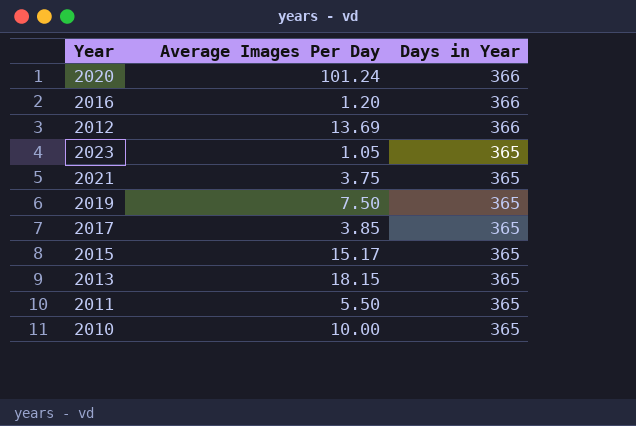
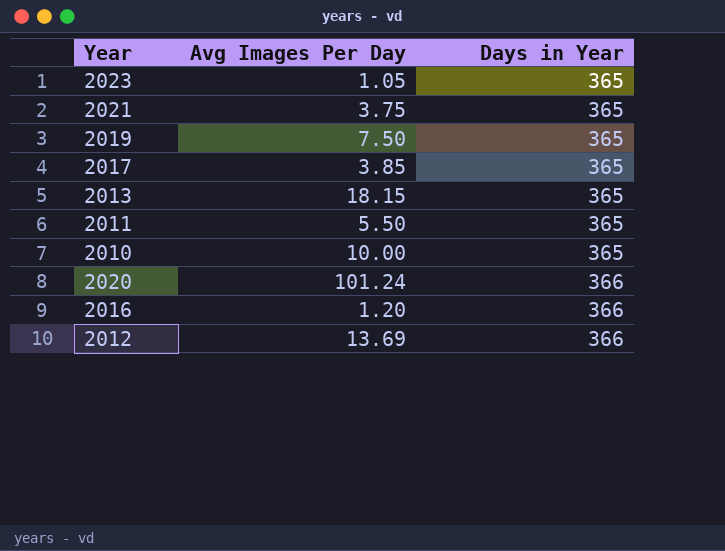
row order: Days in Year descending -> Days in Year ascending
column name: Average Images Per Day -> Avg Images Per Day
row 2015: 15.17 | 365 -> none

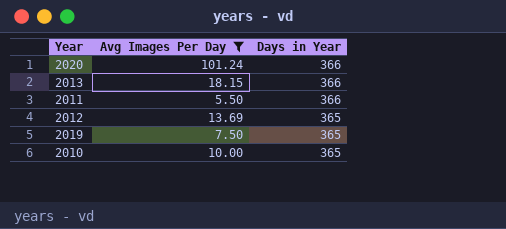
filter: none -> Avg Images Per Day >= 5.50
row order: Days in Year ascending -> Days in Year descending
2013 | Days in Year: 365 -> 366
2011 | Days in Year: 365 -> 366
2012 | Days in Year: 366 -> 365

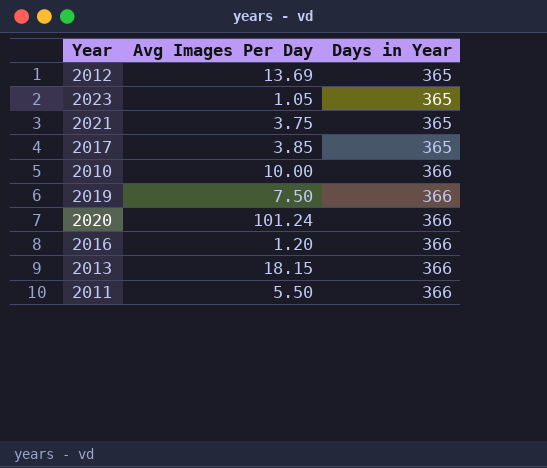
filter: Avg Images Per Day >= 5.50 -> none
row order: Days in Year descending -> Days in Year ascending
2010 | Days in Year: 365 -> 366
2019 | Days in Year: 365 -> 366

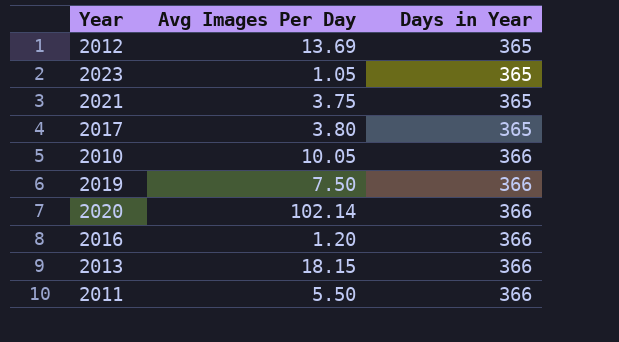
2017 | Avg Images Per Day: 3.85 -> 3.80
2010 | Avg Images Per Day: 10.00 -> 10.05
2020 | Avg Images Per Day: 101.24 -> 102.14

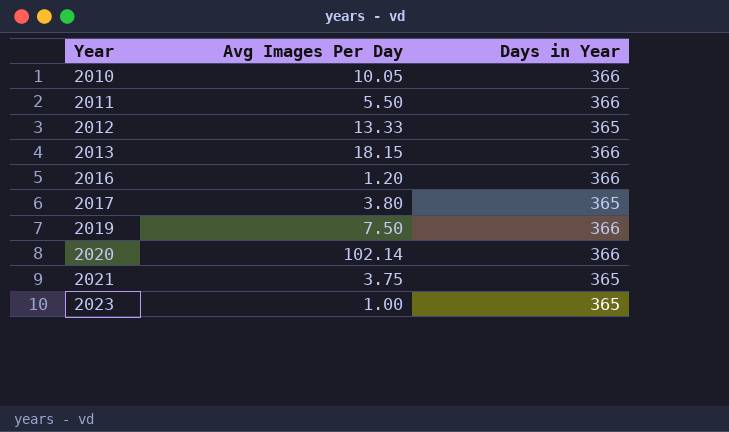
row order: Days in Year ascending -> Year ascending
2012 | Avg Images Per Day: 13.69 -> 13.33
2023 | Avg Images Per Day: 1.05 -> 1.00

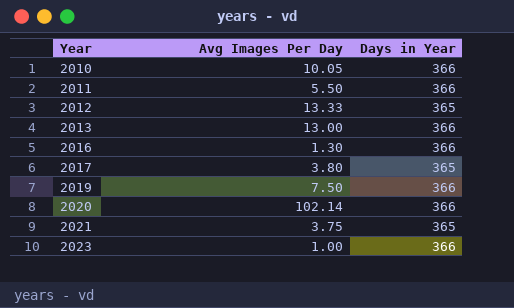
2013 | Avg Images Per Day: 18.15 -> 13.00
2016 | Avg Images Per Day: 1.20 -> 1.30
2023 | Days in Year: 365 -> 366

